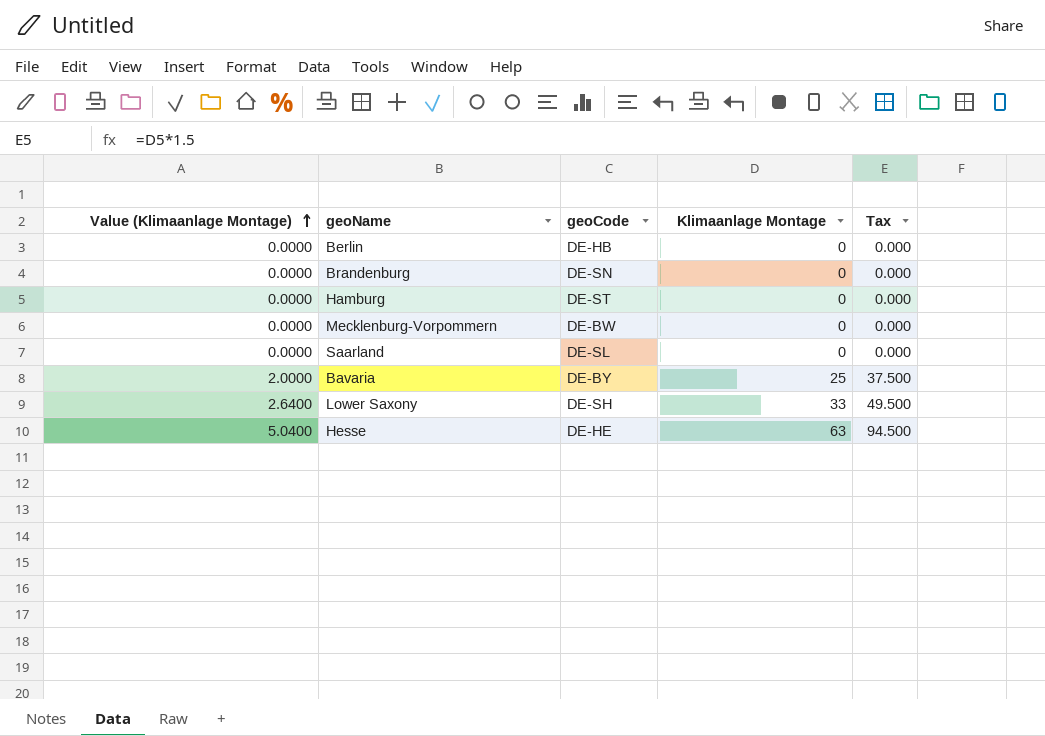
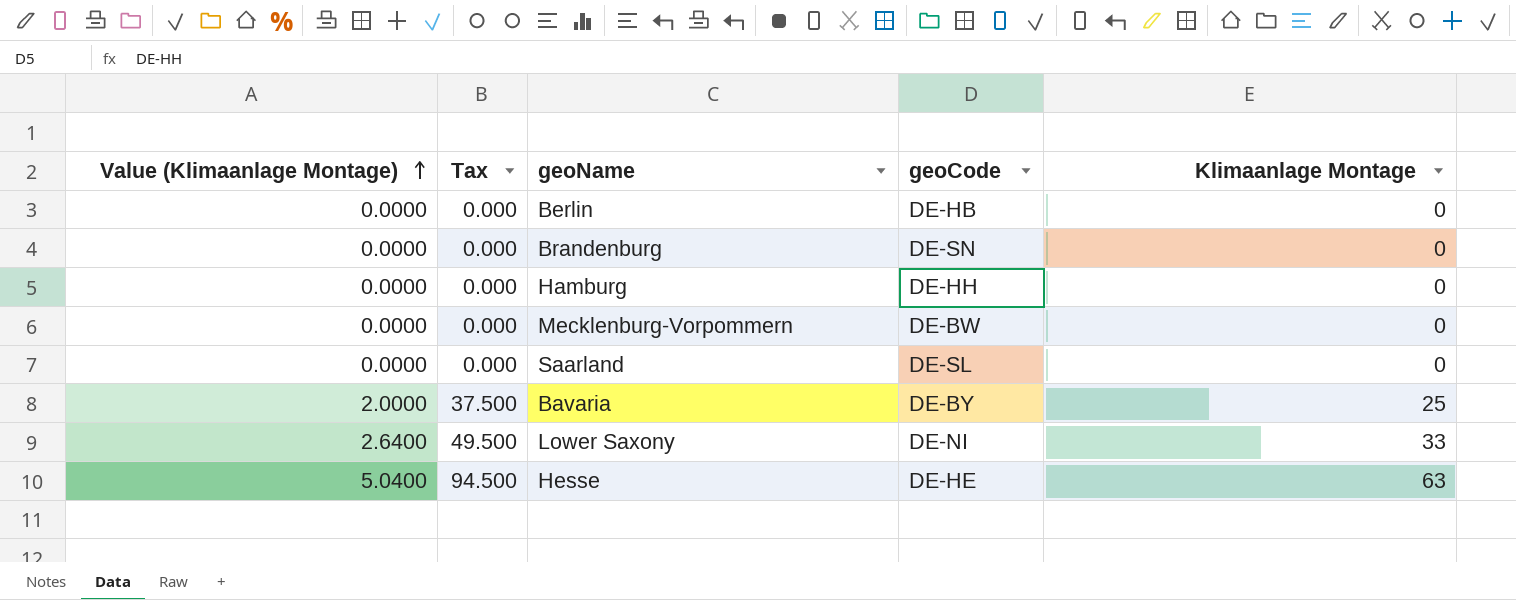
column Tax | position: 5 -> 2
Hamburg | geoCode: DE-ST -> DE-HH
Lower Saxony | geoCode: DE-SH -> DE-NI

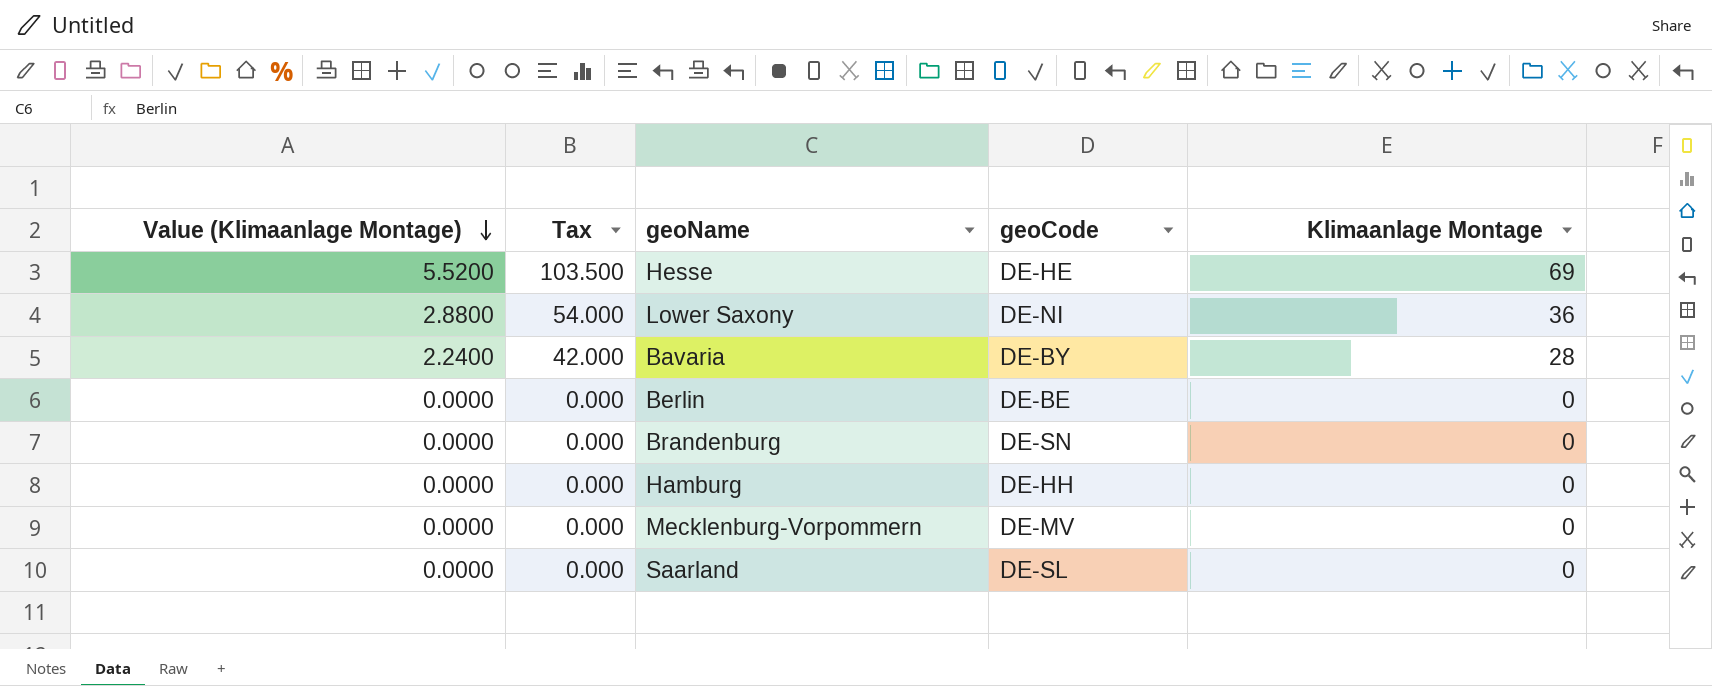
row order: Value (Klimaanlage Montage) ascending -> Value (Klimaanlage Montage) descending
Hesse | Value (Klimaanlage Montage): 5.0400 -> 5.5200
Hesse | Tax: 94.500 -> 103.500
Hesse | Klimaanlage Montage: 63 -> 69
Lower Saxony | Value (Klimaanlage Montage): 2.6400 -> 2.8800
Lower Saxony | Tax: 49.500 -> 54.000
Lower Saxony | Klimaanlage Montage: 33 -> 36
Bavaria | Value (Klimaanlage Montage): 2.0000 -> 2.2400
Bavaria | Tax: 37.500 -> 42.000
Bavaria | Klimaanlage Montage: 25 -> 28
Berlin | geoCode: DE-HB -> DE-BE
Mecklenburg-Vorpommern | geoCode: DE-BW -> DE-MV

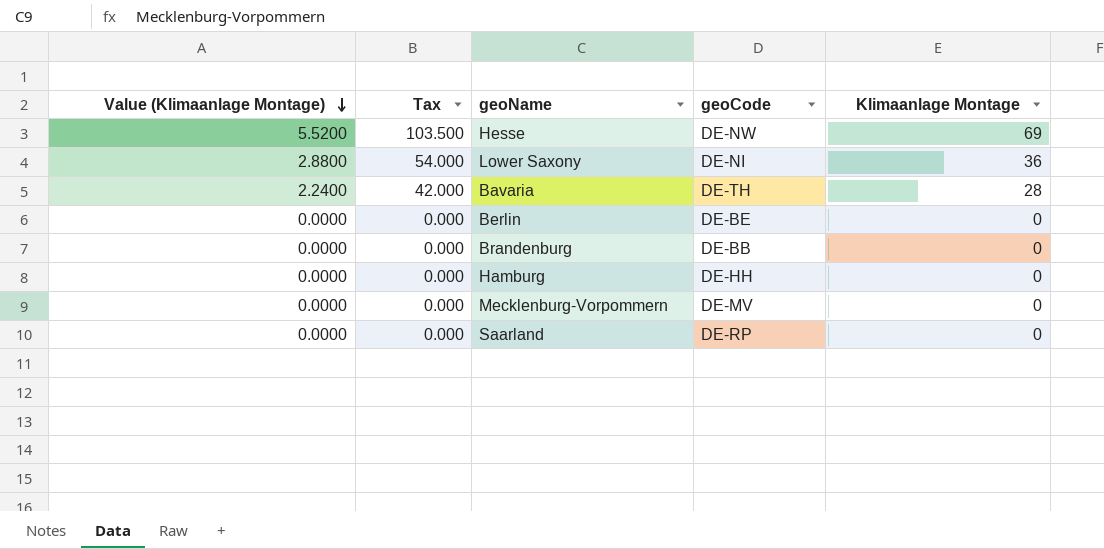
Hesse | geoCode: DE-HE -> DE-NW
Bavaria | geoCode: DE-BY -> DE-TH
Brandenburg | geoCode: DE-SN -> DE-BB
Saarland | geoCode: DE-SL -> DE-RP

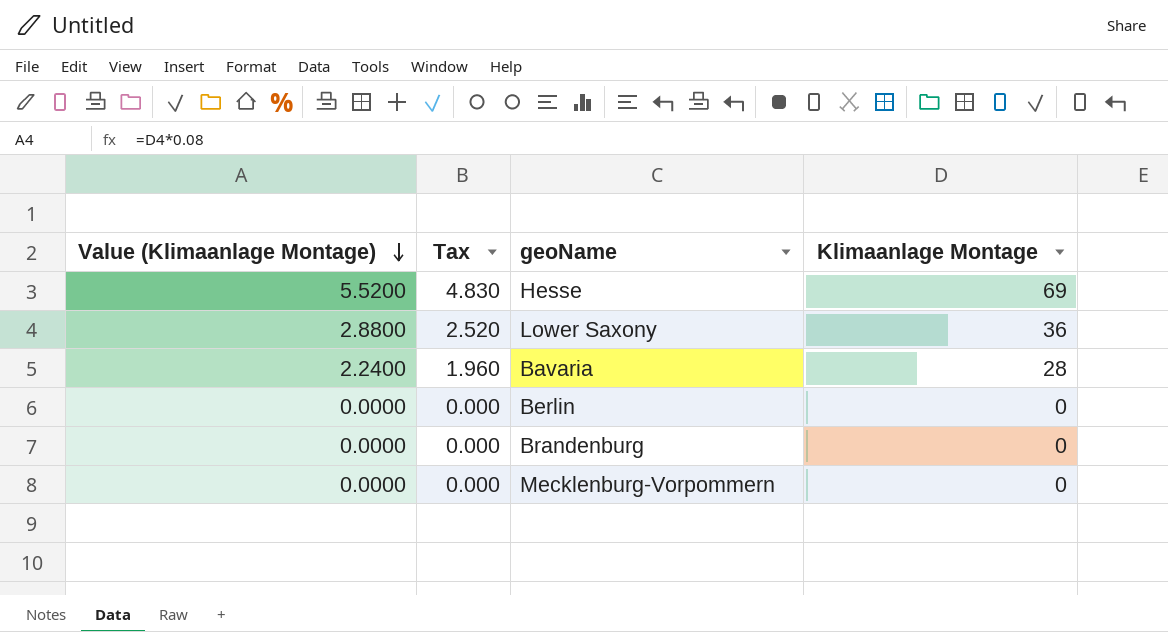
column geoCode | position: 4 -> none
column Tax | formula: [Klimaanlage Montage] * 1.5 -> [Klimaanlage Montage] * 0.07
row Hamburg: 0.0000 | 0.000 | DE-HH | 0 -> none
row Saarland: 0.0000 | 0.000 | DE-RP | 0 -> none

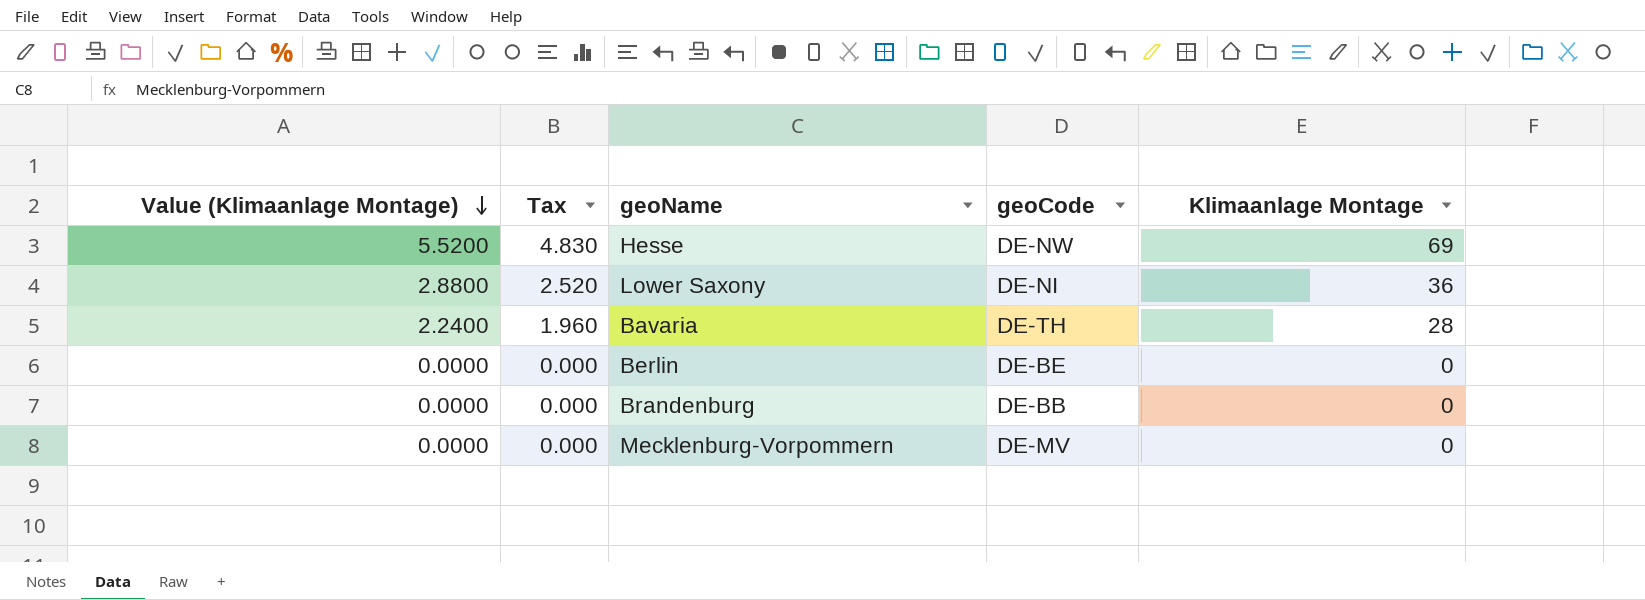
column geoCode | position: none -> 4

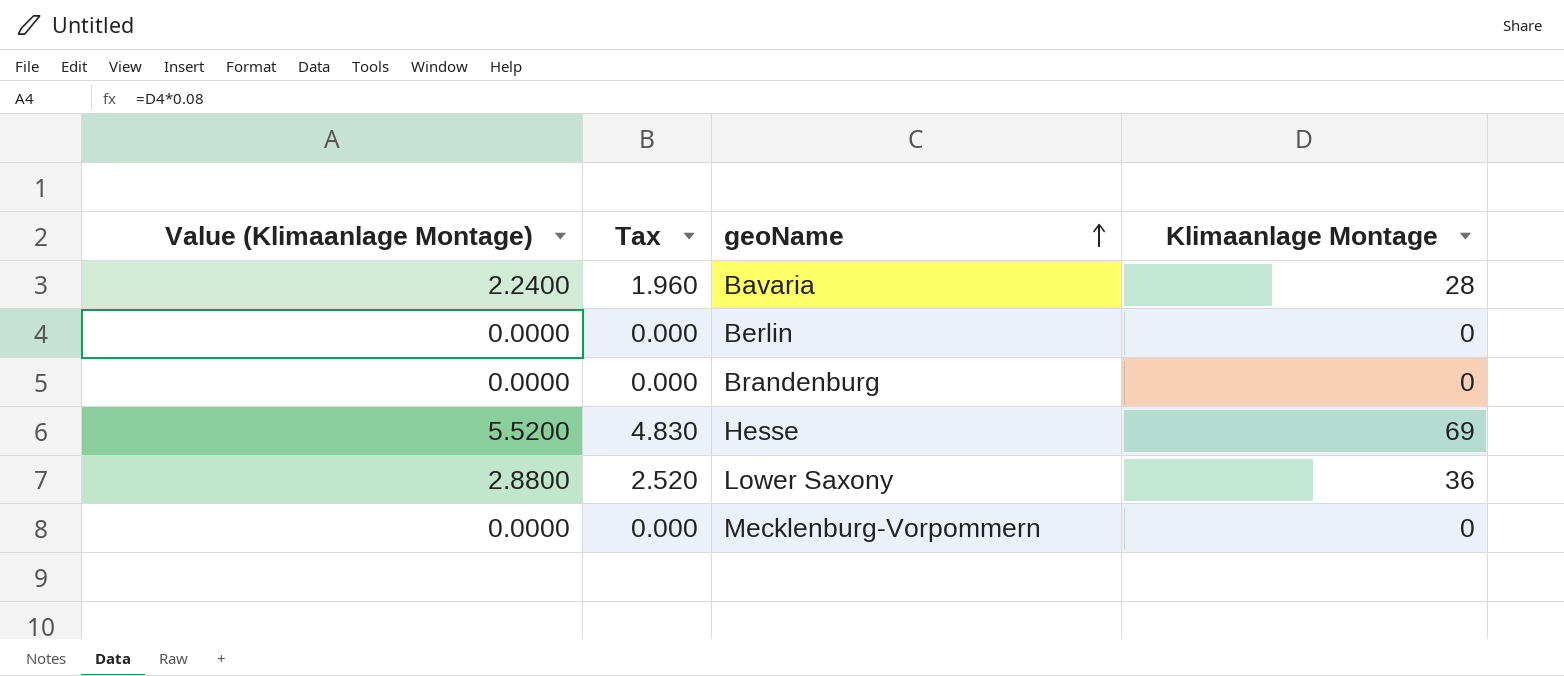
row order: Value (Klimaanlage Montage) descending -> geoName ascending
column geoCode | position: 4 -> none

